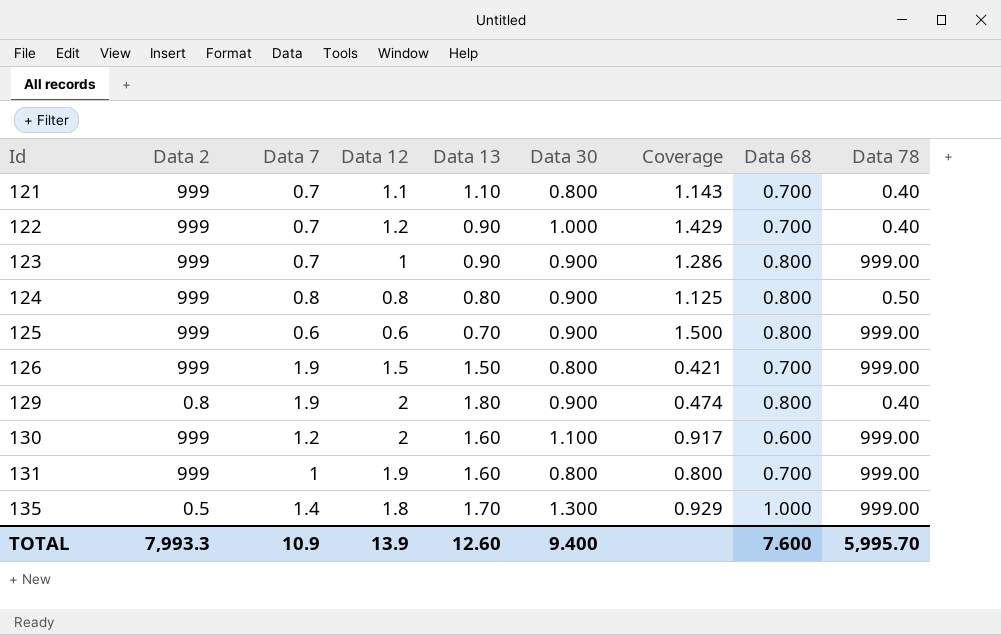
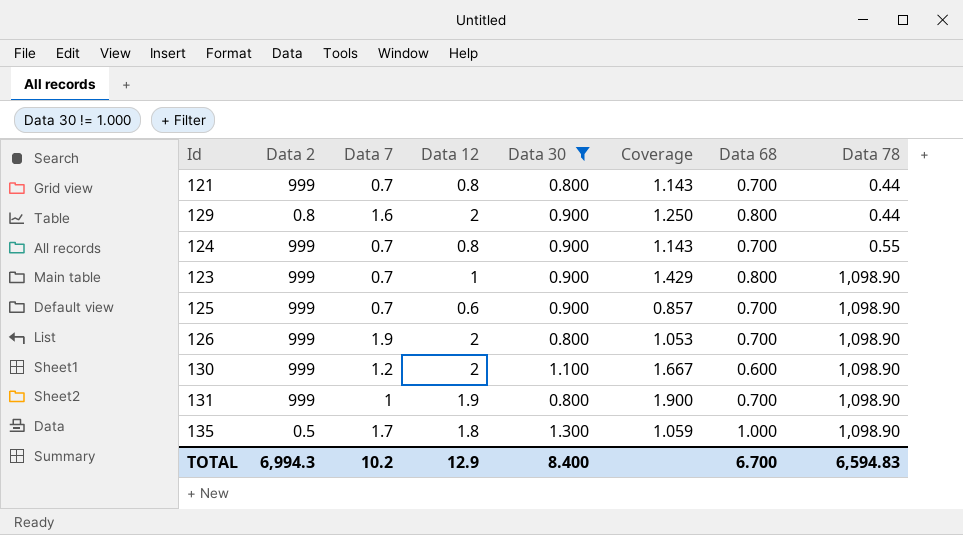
filter: none -> Data 30 != 1.000
row order: Id ascending -> Data 78 ascending
column Data 13 | position: 5 -> none
column Coverage | formula: [Data 30] / [Data 7] -> [Data 12] / [Data 7]
121 | Data 12: 1.1 -> 0.8
121 | Data 78: 0.40 -> 0.44
129 | Data 7: 1.9 -> 1.6
129 | Data 78: 0.40 -> 0.44
124 | Data 7: 0.8 -> 0.7
124 | Data 68: 0.800 -> 0.700
124 | Data 78: 0.50 -> 0.55
123 | Data 78: 999.00 -> 1,098.90
125 | Data 7: 0.6 -> 0.7
125 | Data 68: 0.800 -> 0.700
125 | Data 78: 999.00 -> 1,098.90
126 | Data 12: 1.5 -> 2
126 | Data 78: 999.00 -> 1,098.90
130 | Data 78: 999.00 -> 1,098.90
131 | Data 78: 999.00 -> 1,098.90
135 | Data 7: 1.4 -> 1.7
135 | Data 78: 999.00 -> 1,098.90
TOTAL | Data 2: 7,993.3 -> 6,994.3
TOTAL | Data 7: 10.9 -> 10.2
TOTAL | Data 12: 13.9 -> 12.9
TOTAL | Data 30: 9.400 -> 8.400
TOTAL | Data 68: 7.600 -> 6.700
TOTAL | Data 78: 5,995.70 -> 6,594.83

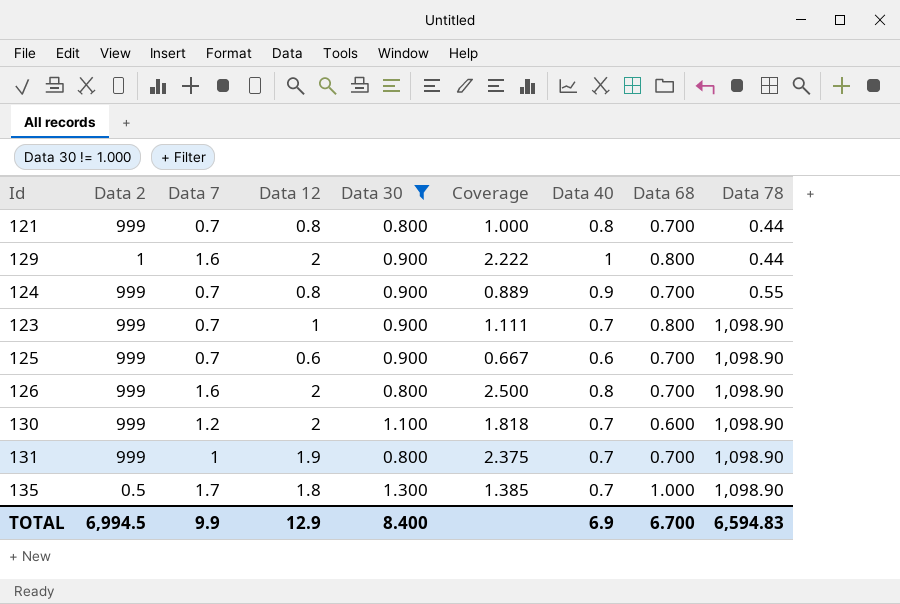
column Coverage | formula: [Data 12] / [Data 7] -> [Data 12] / [Data 30]
column Data 40 | position: none -> 7
129 | Data 2: 0.8 -> 1
126 | Data 7: 1.9 -> 1.6
TOTAL | Data 2: 6,994.3 -> 6,994.5
TOTAL | Data 7: 10.2 -> 9.9

